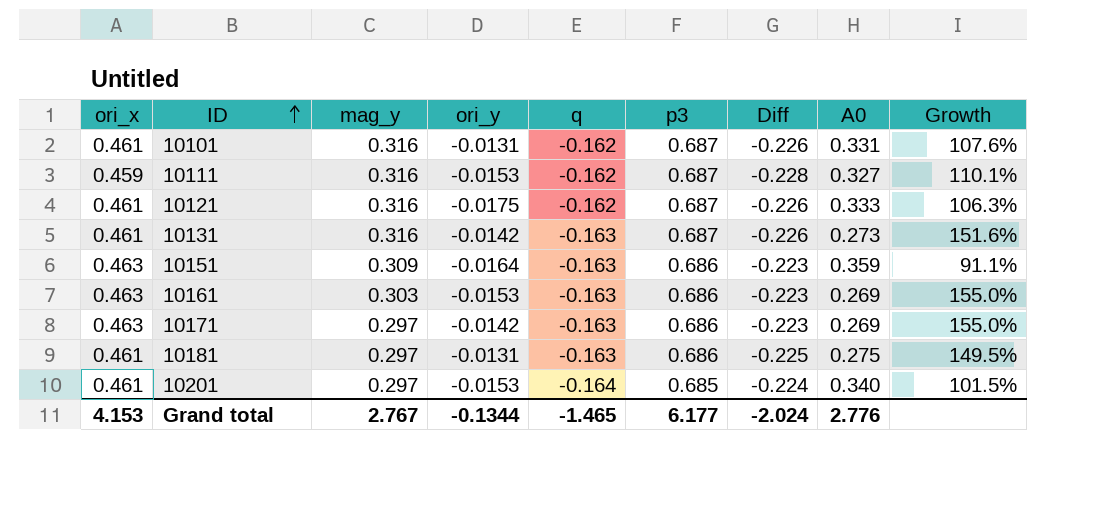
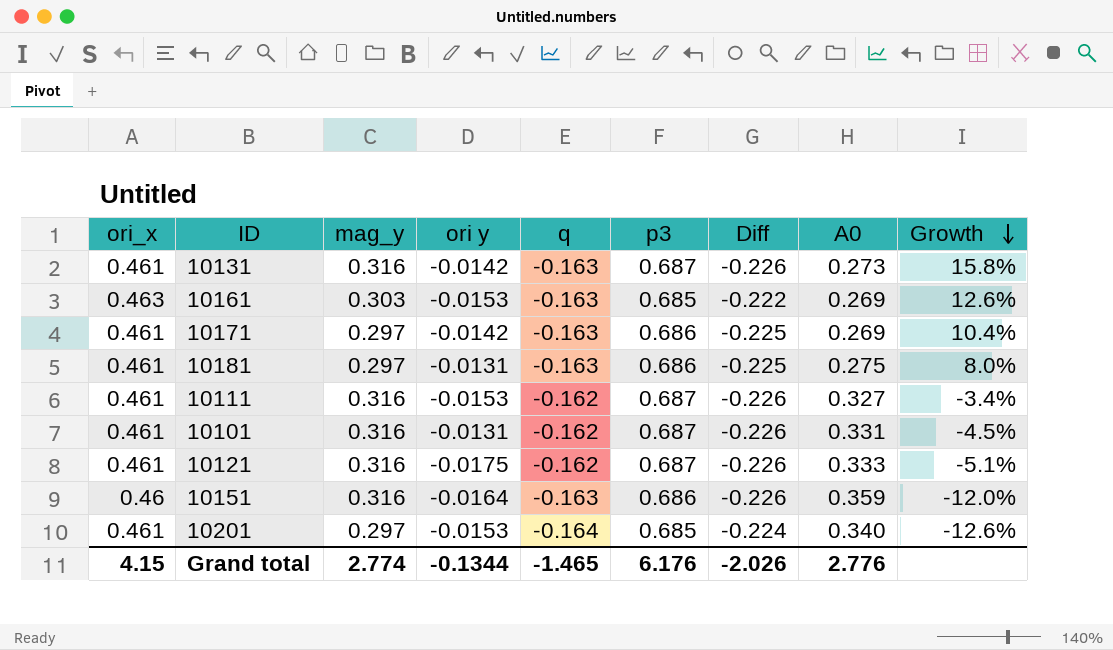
row order: ID ascending -> Growth descending
column name: ori_y -> ori y
column Growth | formula: ([p3] - [A0]) / [A0] -> ([mag_y] - [A0]) / [A0]
10161 | p3: 0.686 -> 0.685
10161 | Diff: -0.223 -> -0.222
10171 | ori_x: 0.463 -> 0.461
10171 | Diff: -0.223 -> -0.225
10111 | ori_x: 0.459 -> 0.461
10111 | Diff: -0.228 -> -0.226
10151 | ori_x: 0.463 -> 0.46
10151 | mag_y: 0.309 -> 0.316
10151 | Diff: -0.223 -> -0.226
Grand total | ori_x: 4.153 -> 4.15
Grand total | mag_y: 2.767 -> 2.774
Grand total | p3: 6.177 -> 6.176
Grand total | Diff: -2.024 -> -2.026

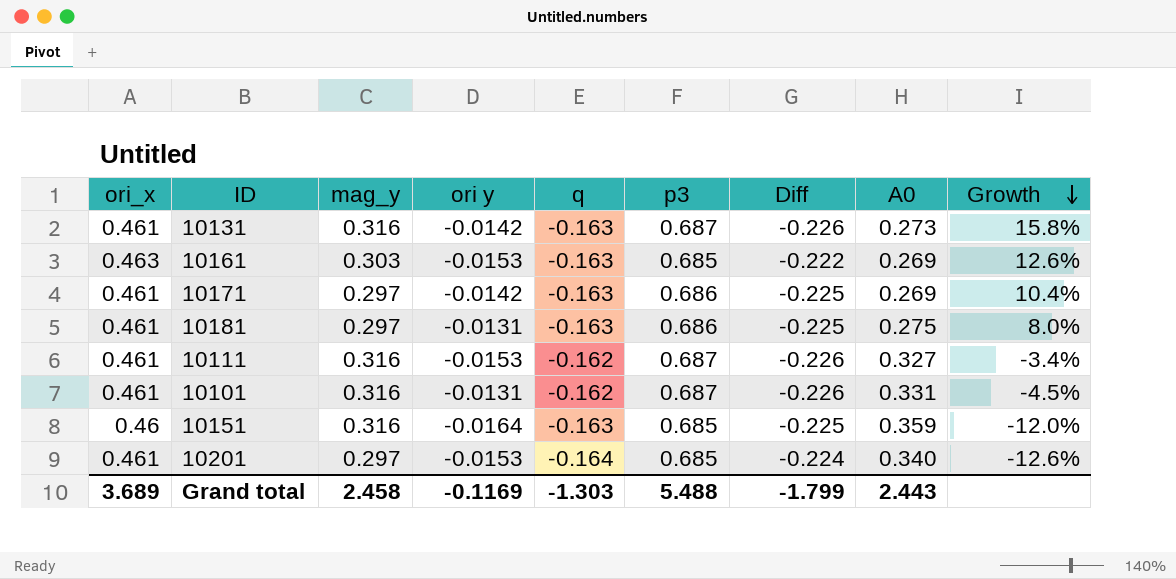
row 10121: 0.461 | 0.316 | -0.0175 | -0.162 | 0.687 | -0.226 | 0.333 | -5.1% -> none
10151 | p3: 0.686 -> 0.685
10151 | Diff: -0.226 -> -0.225
Grand total | ori_x: 4.15 -> 3.689
Grand total | mag_y: 2.774 -> 2.458
Grand total | ori y: -0.1344 -> -0.1169
Grand total | q: -1.465 -> -1.303
Grand total | p3: 6.176 -> 5.488
Grand total | Diff: -2.026 -> -1.799
Grand total | A0: 2.776 -> 2.443

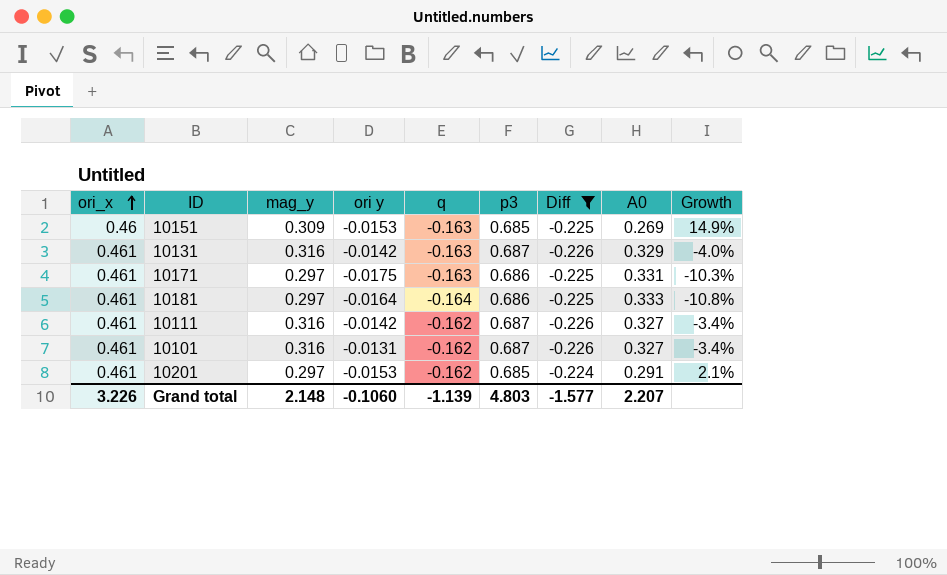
filter: none -> Diff != -0.222
row order: Growth descending -> ori_x ascending
10151 | mag_y: 0.316 -> 0.309
10151 | ori y: -0.0164 -> -0.0153
10151 | A0: 0.359 -> 0.269
10151 | Growth: -12.0% -> 14.9%
10131 | A0: 0.273 -> 0.329
10131 | Growth: 15.8% -> -4.0%
10171 | ori y: -0.0142 -> -0.0175
10171 | A0: 0.269 -> 0.331
10171 | Growth: 10.4% -> -10.3%
10181 | ori y: -0.0131 -> -0.0164
10181 | q: -0.163 -> -0.164
10181 | A0: 0.275 -> 0.333
10181 | Growth: 8.0% -> -10.8%
10111 | ori y: -0.0153 -> -0.0142
10101 | A0: 0.331 -> 0.327
10101 | Growth: -4.5% -> -3.4%
10201 | q: -0.164 -> -0.162
10201 | A0: 0.340 -> 0.291
10201 | Growth: -12.6% -> 2.1%
Grand total | ori_x: 3.689 -> 3.226
Grand total | mag_y: 2.458 -> 2.148
Grand total | ori y: -0.1169 -> -0.1060
Grand total | q: -1.303 -> -1.139
Grand total | p3: 5.488 -> 4.803
Grand total | Diff: -1.799 -> -1.577
Grand total | A0: 2.443 -> 2.207

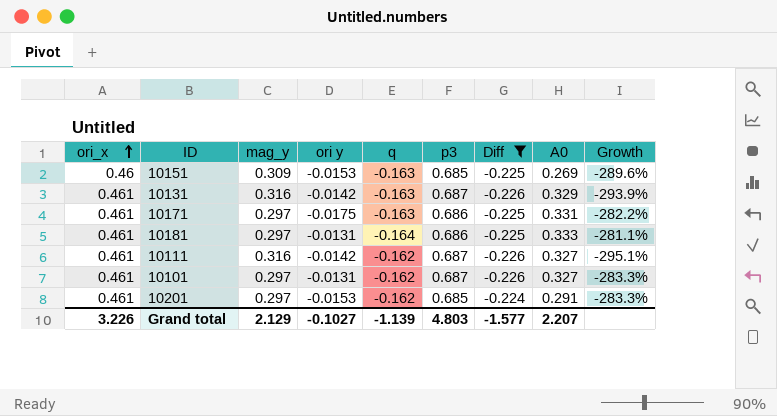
column Growth | formula: ([mag_y] - [A0]) / [A0] -> ([mag_y] - [q]) / [q]
10181 | ori y: -0.0164 -> -0.0131
10101 | mag_y: 0.316 -> 0.297
Grand total | mag_y: 2.148 -> 2.129
Grand total | ori y: -0.1060 -> -0.1027

